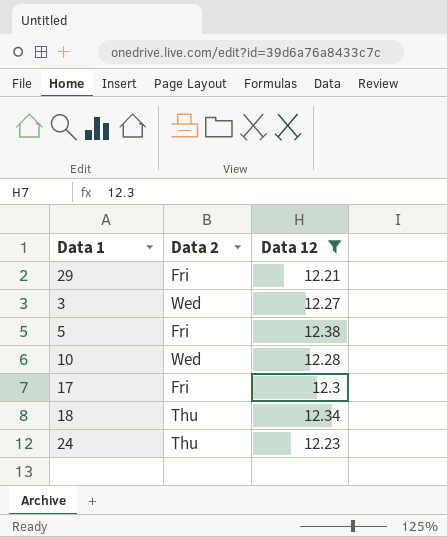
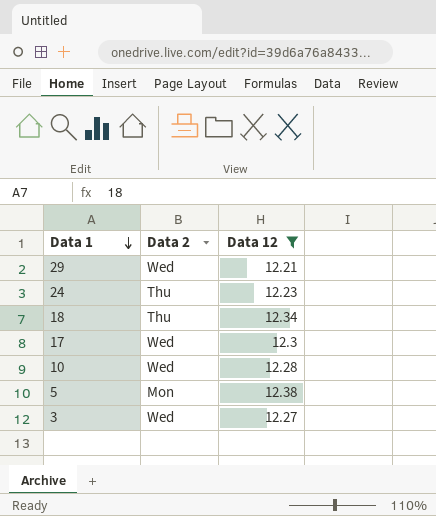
row order: none -> Data 1 descending
29 | Data 2: Fri -> Wed
17 | Data 2: Fri -> Wed
5 | Data 2: Fri -> Mon

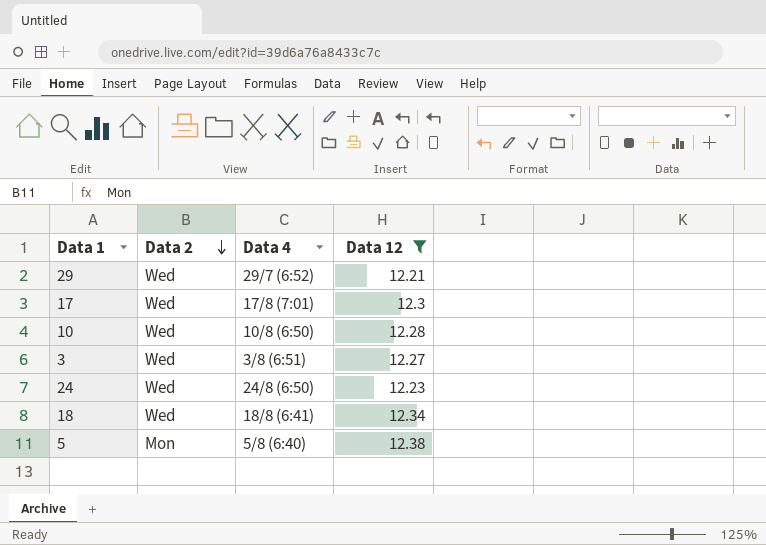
row order: Data 1 descending -> Data 2 descending
column Data 4 | position: none -> 3
24 | Data 2: Thu -> Wed
18 | Data 2: Thu -> Wed

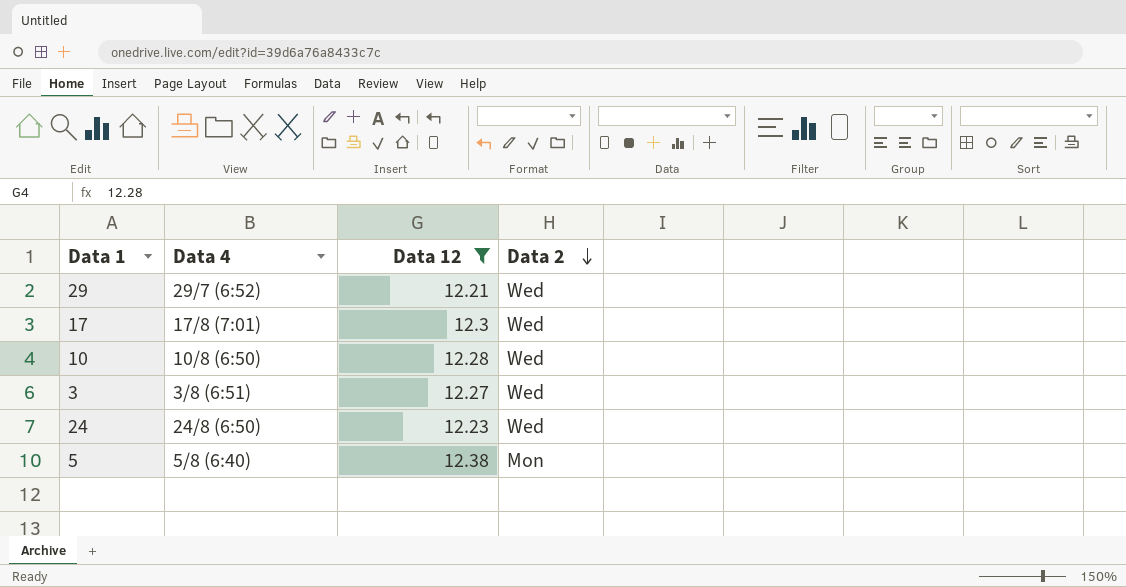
column Data 2 | position: 2 -> 4
row 18: Wed | 18/8 (6:41) | 12.34 -> none

